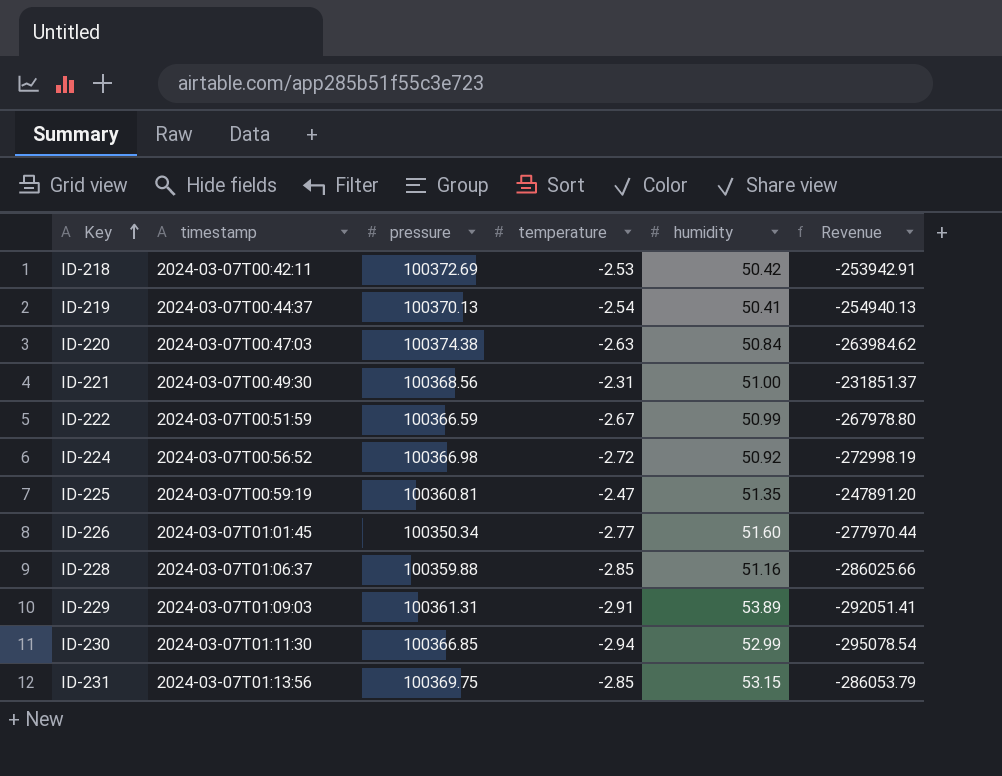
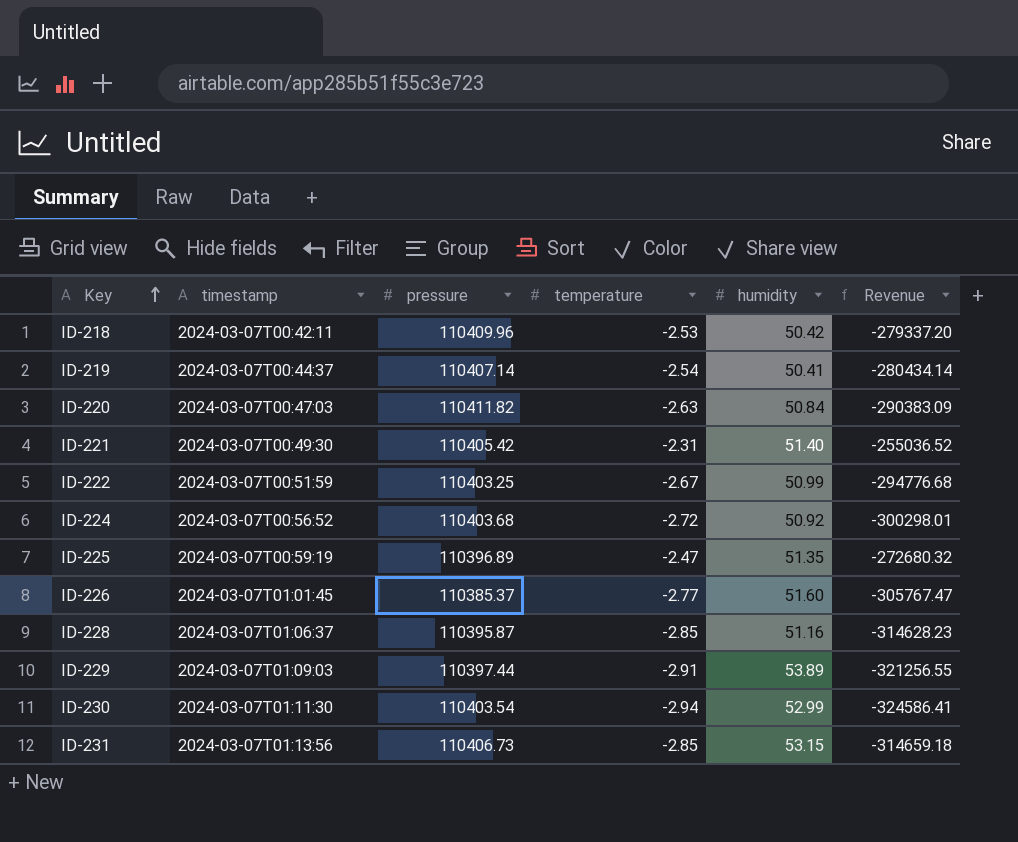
ID-218 | pressure: 100372.69 -> 110409.96
ID-218 | Revenue: -253942.91 -> -279337.20
ID-219 | pressure: 100370.13 -> 110407.14
ID-219 | Revenue: -254940.13 -> -280434.14
ID-220 | pressure: 100374.38 -> 110411.82
ID-220 | Revenue: -263984.62 -> -290383.09
ID-221 | pressure: 100368.56 -> 110405.42
ID-221 | humidity: 51.00 -> 51.40
ID-221 | Revenue: -231851.37 -> -255036.52
ID-222 | pressure: 100366.59 -> 110403.25
ID-222 | Revenue: -267978.80 -> -294776.68
ID-224 | pressure: 100366.98 -> 110403.68
ID-224 | Revenue: -272998.19 -> -300298.01
ID-225 | pressure: 100360.81 -> 110396.89
ID-225 | Revenue: -247891.20 -> -272680.32
ID-226 | pressure: 100350.34 -> 110385.37
ID-226 | Revenue: -277970.44 -> -305767.47
ID-228 | pressure: 100359.88 -> 110395.87
ID-228 | Revenue: -286025.66 -> -314628.23
ID-229 | pressure: 100361.31 -> 110397.44
ID-229 | Revenue: -292051.41 -> -321256.55
ID-230 | pressure: 100366.85 -> 110403.54
ID-230 | Revenue: -295078.54 -> -324586.41
ID-231 | pressure: 100369.75 -> 110406.73
ID-231 | Revenue: -286053.79 -> -314659.18

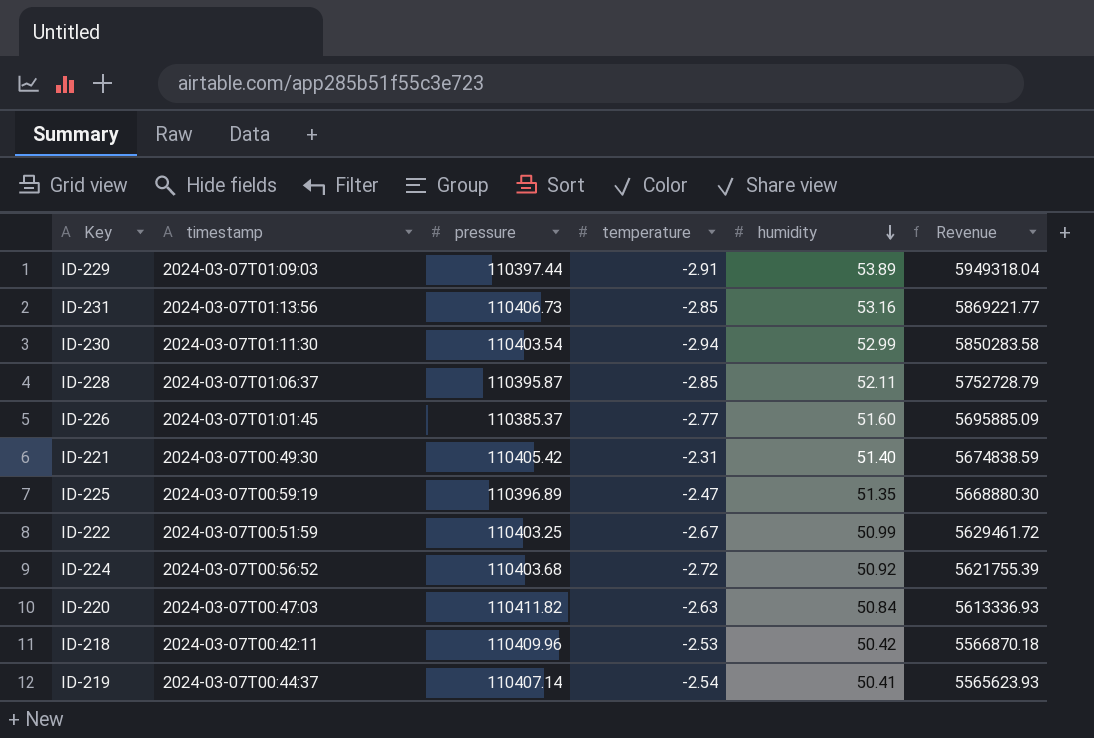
row order: Key ascending -> humidity descending
column Revenue | formula: [pressure] * [temperature] -> [pressure] * [humidity]
ID-231 | humidity: 53.15 -> 53.16
ID-228 | humidity: 51.16 -> 52.11

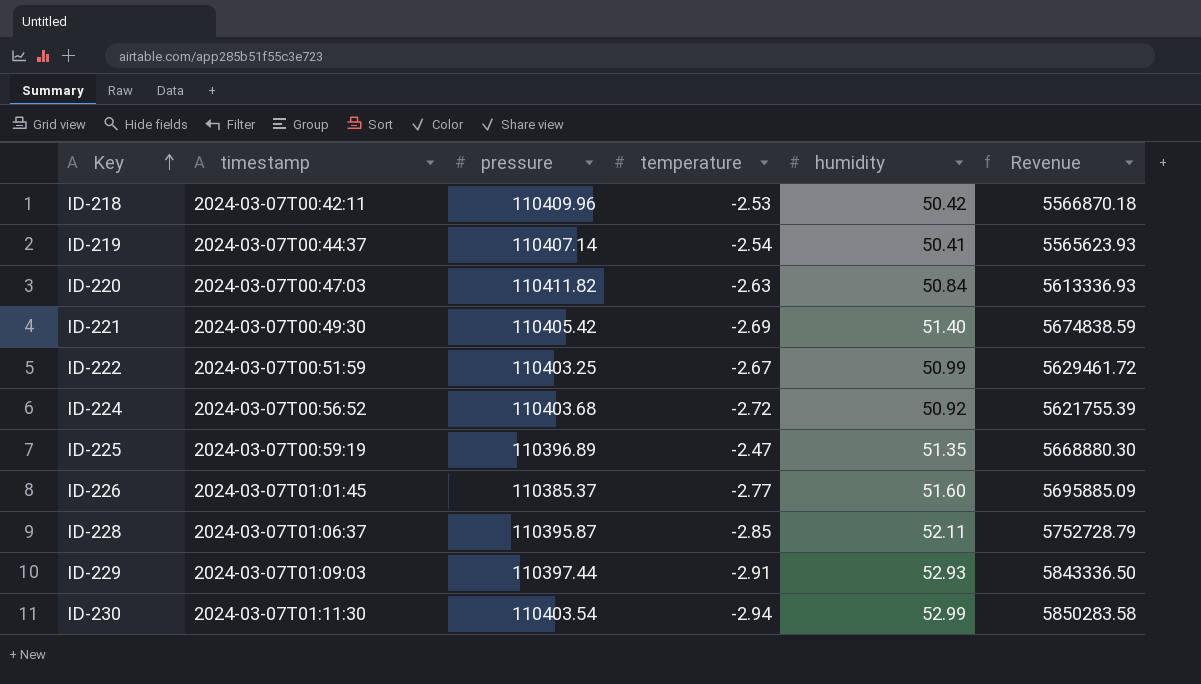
row order: humidity descending -> Key ascending
row ID-231: 2024-03-07T01:13:56 | 110406.73 | -2.85 | 53.16 | 5869221.77 -> none
ID-221 | temperature: -2.31 -> -2.69
ID-229 | humidity: 53.89 -> 52.93
ID-229 | Revenue: 5949318.04 -> 5843336.50

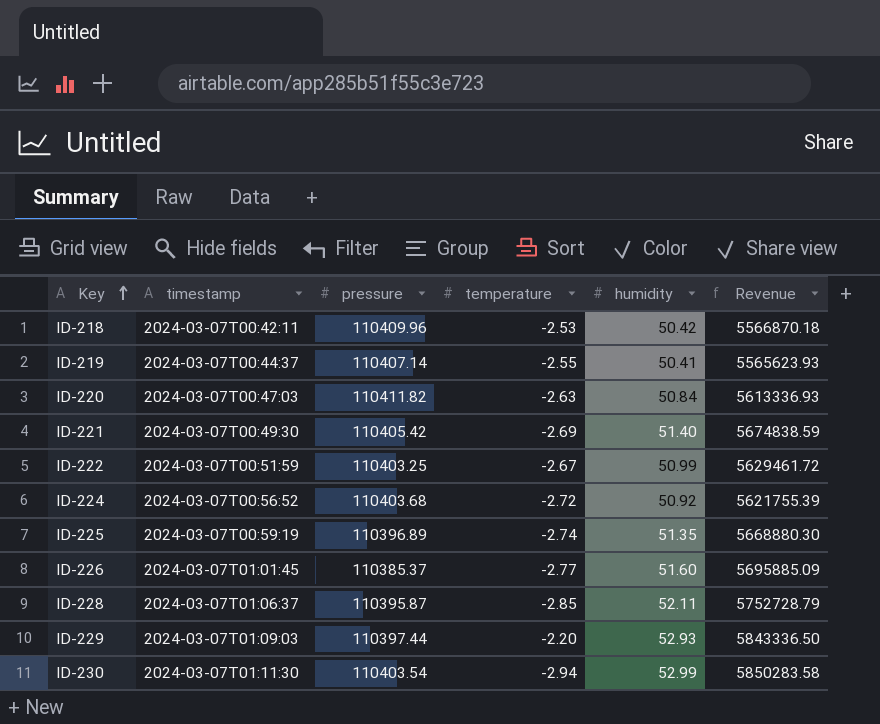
ID-219 | temperature: -2.54 -> -2.55
ID-225 | temperature: -2.47 -> -2.74
ID-229 | temperature: -2.91 -> -2.20

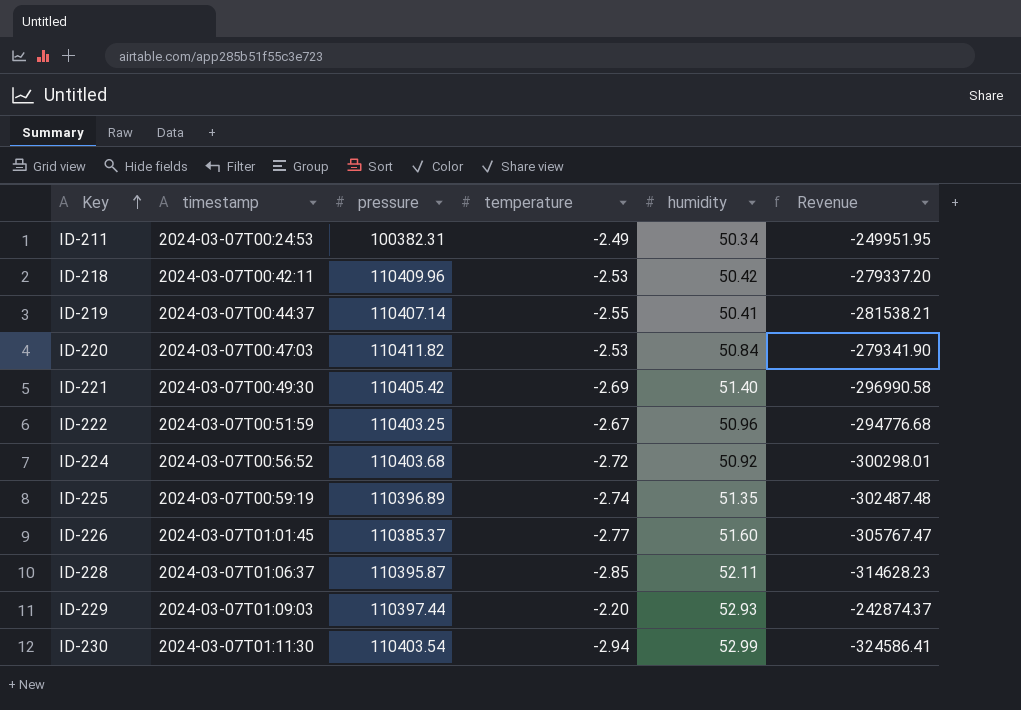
column Revenue | formula: [pressure] * [humidity] -> [pressure] * [temperature]
row ID-211: none -> 2024-03-07T00:24:53 | 100382.31 | -2.49 | 50.34 | -249951.95
ID-220 | temperature: -2.63 -> -2.53
ID-222 | humidity: 50.99 -> 50.96

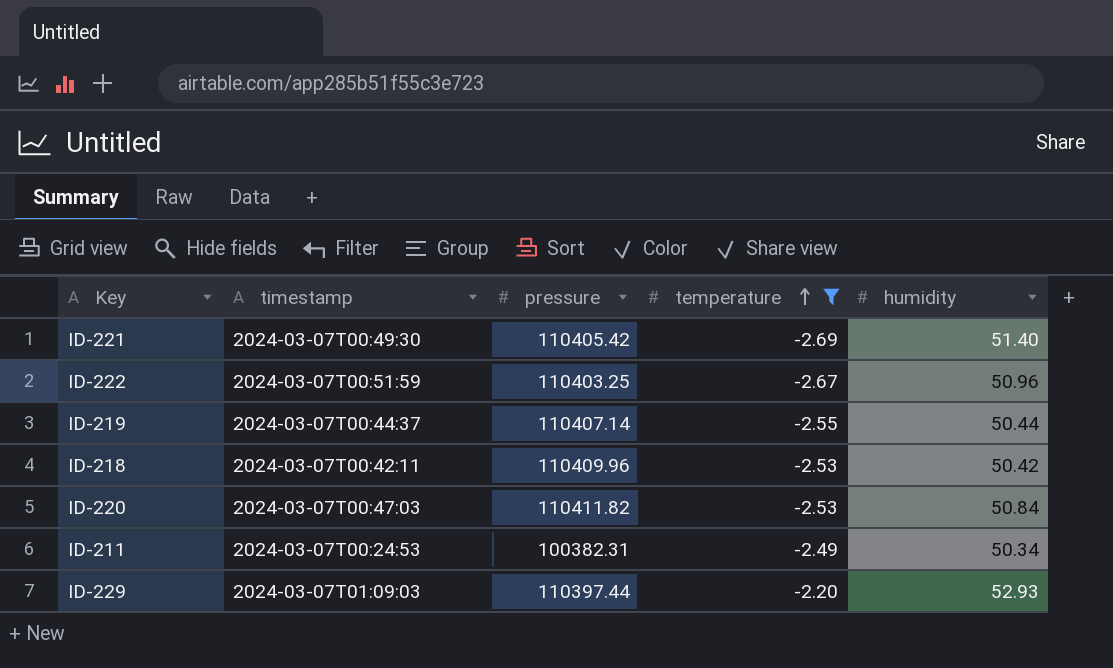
filter: none -> temperature >= -2.69
row order: Key ascending -> temperature ascending
column Revenue | formula: [pressure] * [temperature] -> none
ID-219 | humidity: 50.41 -> 50.44

